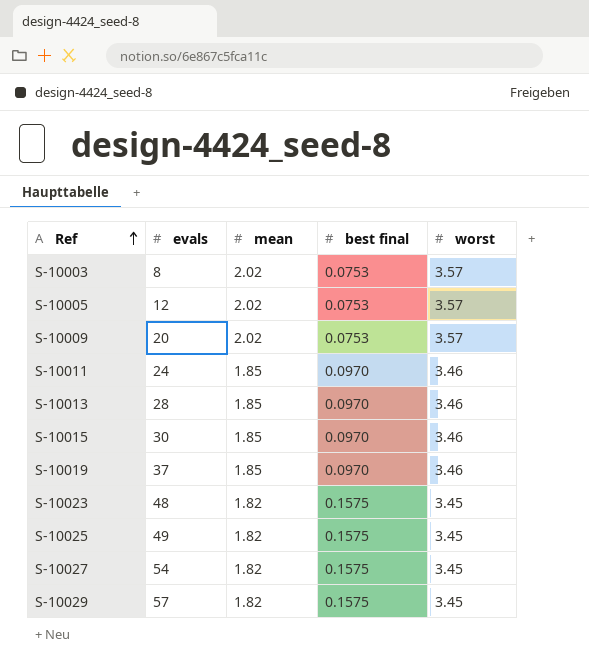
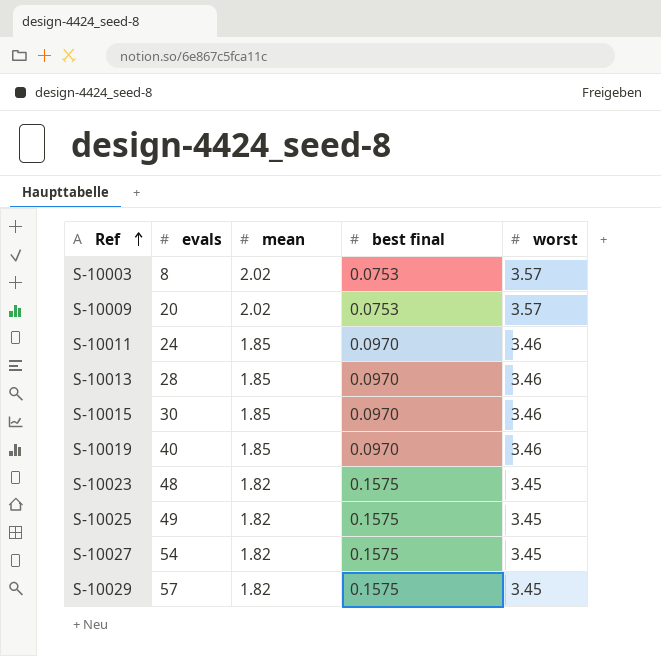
row S-10005: 12 | 2.02 | 0.0753 | 3.57 -> none
S-10019 | evals: 37 -> 40

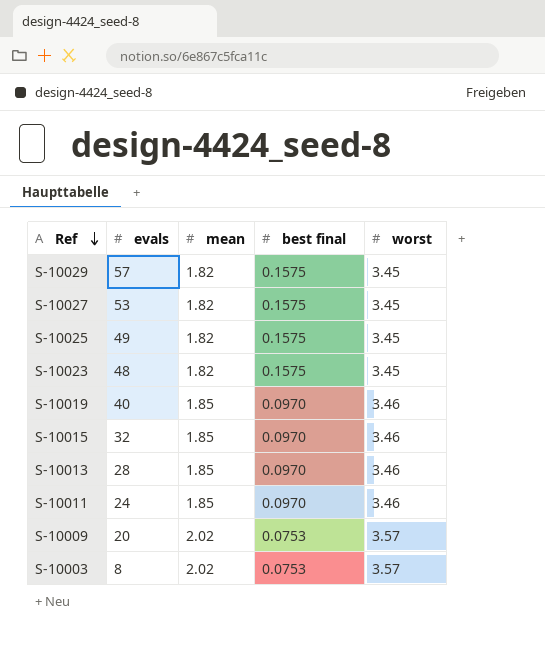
row order: Ref ascending -> Ref descending
S-10027 | evals: 54 -> 53
S-10015 | evals: 30 -> 32

